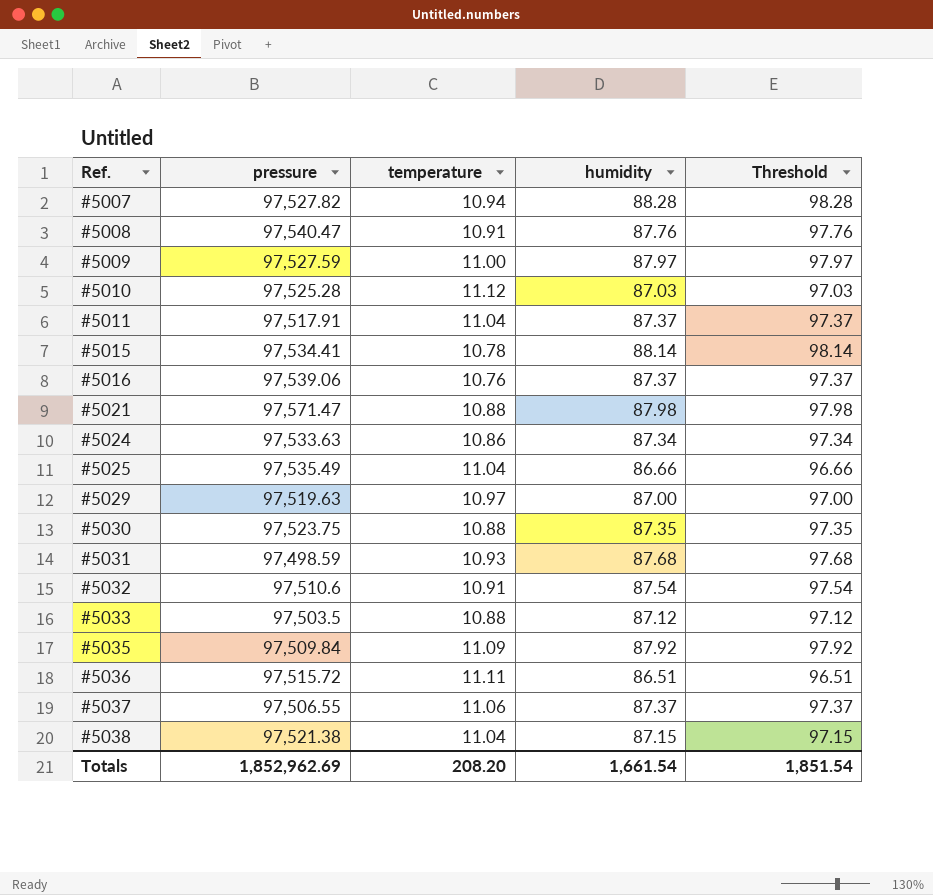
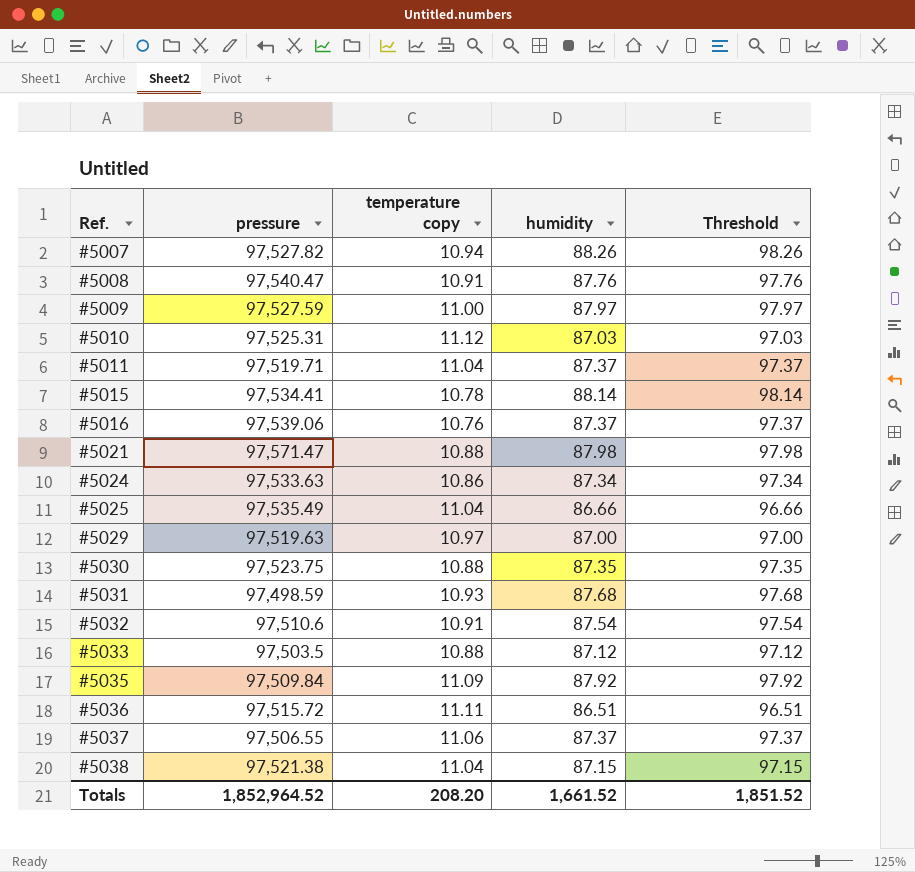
column name: temperature -> temperature copy
#5007 | humidity: 88.28 -> 88.26
#5007 | Threshold: 98.28 -> 98.26
#5010 | pressure: 97,525.28 -> 97,525.31
#5011 | pressure: 97,517.91 -> 97,519.71
Totals | pressure: 1,852,962.69 -> 1,852,964.52
Totals | humidity: 1,661.54 -> 1,661.52
Totals | Threshold: 1,851.54 -> 1,851.52

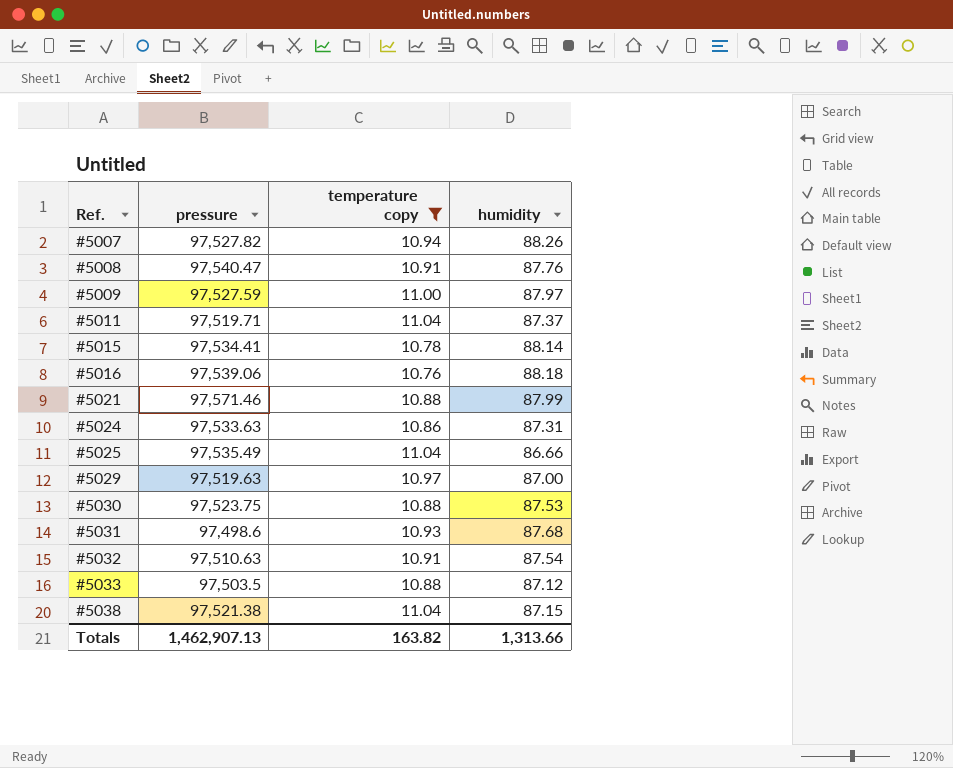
filter: none -> temperature copy <= 11.04
column Threshold | formula: [humidity] + 10 -> none
#5016 | humidity: 87.37 -> 88.18
#5021 | pressure: 97,571.47 -> 97,571.46
#5021 | humidity: 87.98 -> 87.99
#5024 | humidity: 87.34 -> 87.31
#5030 | humidity: 87.35 -> 87.53
#5031 | pressure: 97,498.59 -> 97,498.6
#5032 | pressure: 97,510.6 -> 97,510.63
Totals | pressure: 1,852,964.52 -> 1,462,907.13
Totals | temperature copy: 208.20 -> 163.82
Totals | humidity: 1,661.52 -> 1,313.66

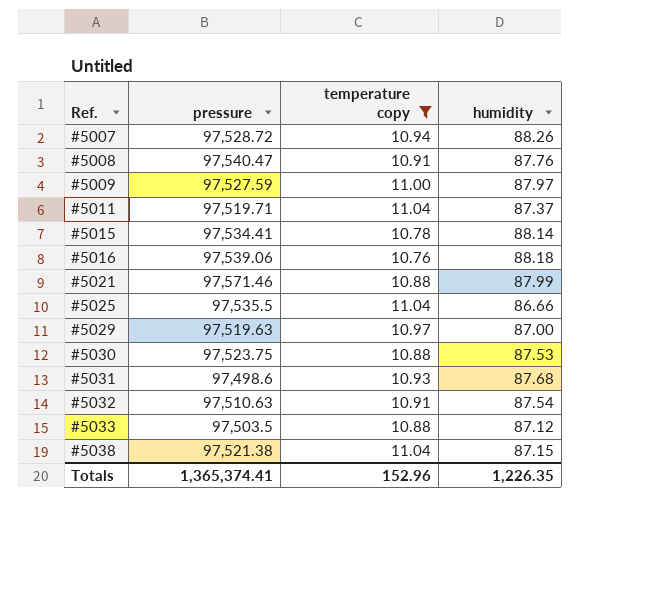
row #5024: 97,533.63 | 10.86 | 87.31 -> none
#5007 | pressure: 97,527.82 -> 97,528.72
#5025 | pressure: 97,535.49 -> 97,535.5
Totals | pressure: 1,462,907.13 -> 1,365,374.41
Totals | temperature copy: 163.82 -> 152.96
Totals | humidity: 1,313.66 -> 1,226.35

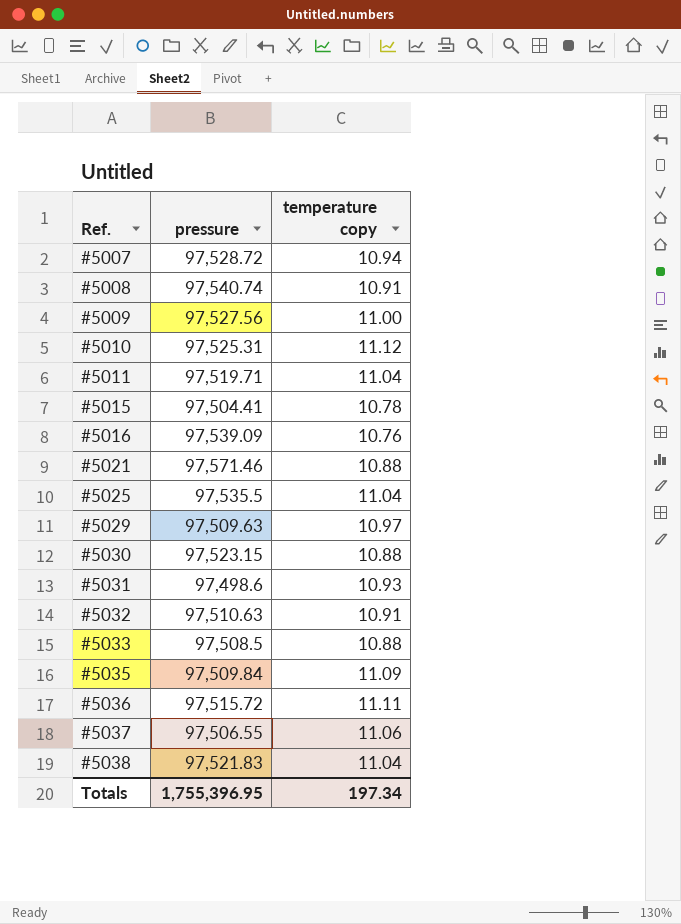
filter: temperature copy <= 11.04 -> none
column humidity | position: 4 -> none
#5008 | pressure: 97,540.47 -> 97,540.74
#5009 | pressure: 97,527.59 -> 97,527.56
#5015 | pressure: 97,534.41 -> 97,504.41
#5016 | pressure: 97,539.06 -> 97,539.09
#5029 | pressure: 97,519.63 -> 97,509.63
#5030 | pressure: 97,523.75 -> 97,523.15
#5033 | pressure: 97,503.5 -> 97,508.5
#5038 | pressure: 97,521.38 -> 97,521.83
Totals | pressure: 1,365,374.41 -> 1,755,396.95
Totals | temperature copy: 152.96 -> 197.34

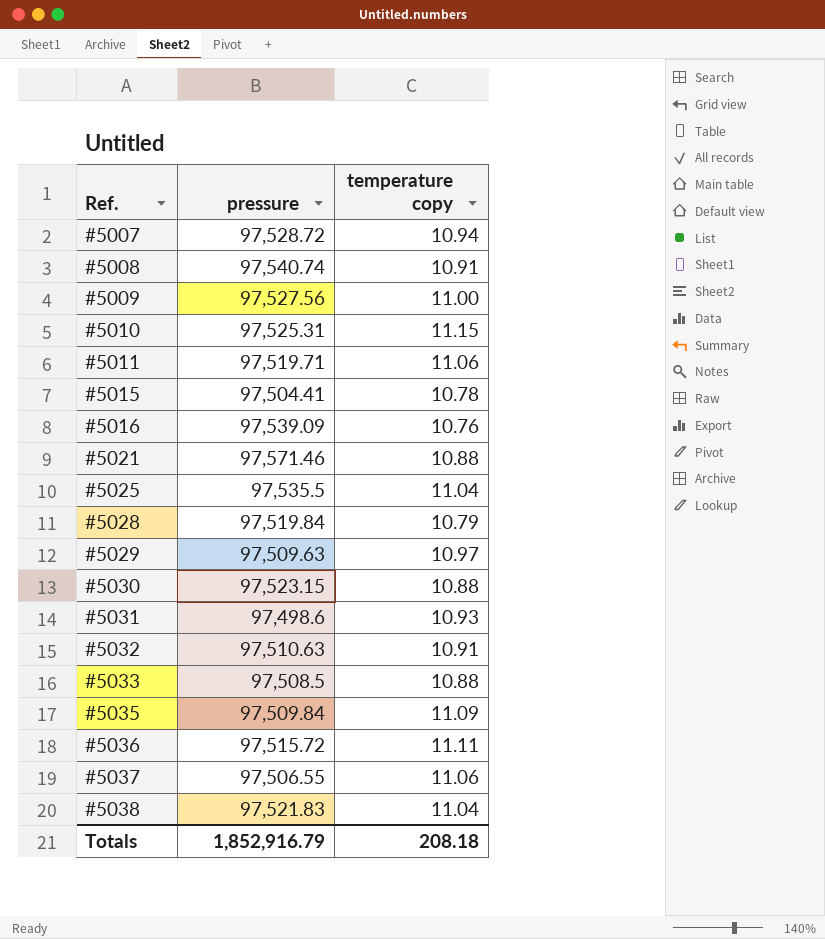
#5010 | temperature copy: 11.12 -> 11.15
#5011 | temperature copy: 11.04 -> 11.06
row #5028: none -> 97,519.84 | 10.79
Totals | pressure: 1,755,396.95 -> 1,852,916.79
Totals | temperature copy: 197.34 -> 208.18

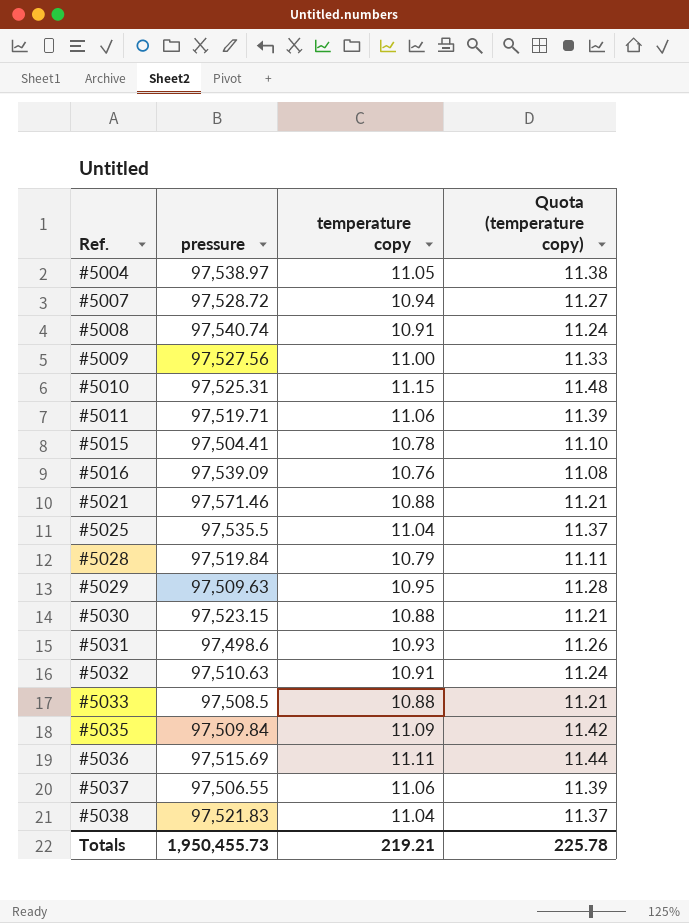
column Quota (temperature copy) | formula: none -> [temperature copy] * 1.03
row #5004: none -> 97,538.97 | 11.05 | 11.38
#5029 | temperature copy: 10.97 -> 10.95
#5036 | pressure: 97,515.72 -> 97,515.69
Totals | pressure: 1,852,916.79 -> 1,950,455.73
Totals | temperature copy: 208.18 -> 219.21

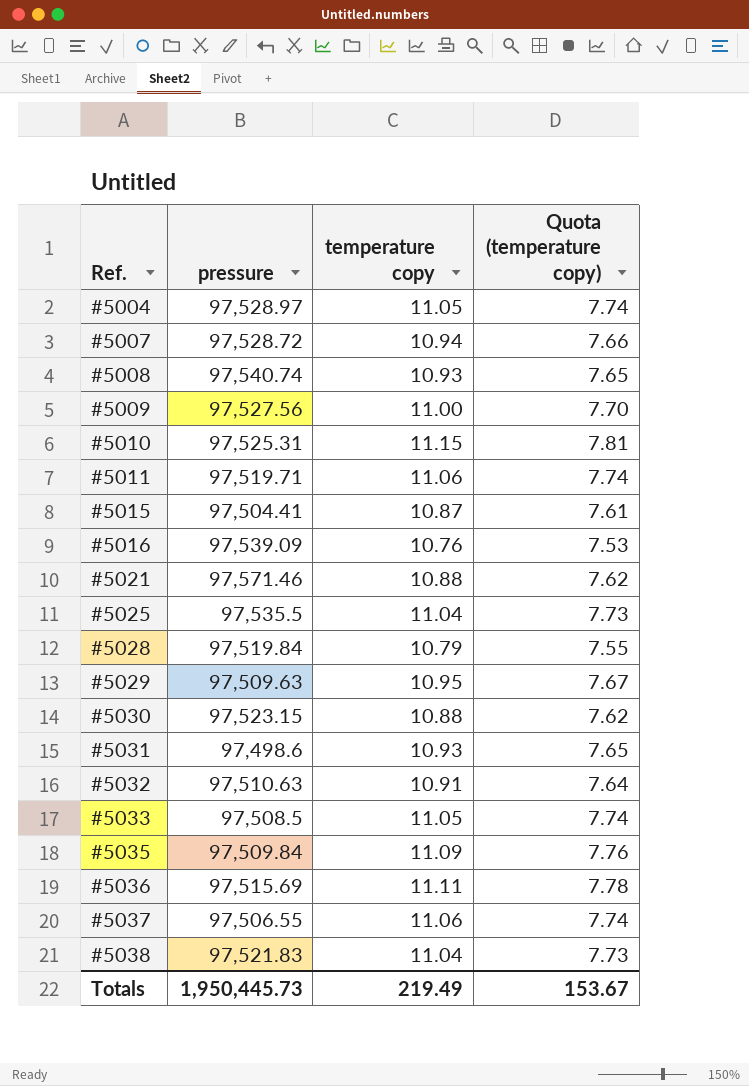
column Quota (temperature copy) | formula: [temperature copy] * 1.03 -> [temperature copy] * 0.7
#5004 | pressure: 97,538.97 -> 97,528.97
#5008 | temperature copy: 10.91 -> 10.93
#5015 | temperature copy: 10.78 -> 10.87
#5033 | temperature copy: 10.88 -> 11.05
Totals | pressure: 1,950,455.73 -> 1,950,445.73
Totals | temperature copy: 219.21 -> 219.49
Totals | Quota (temperature copy): 225.78 -> 153.67

